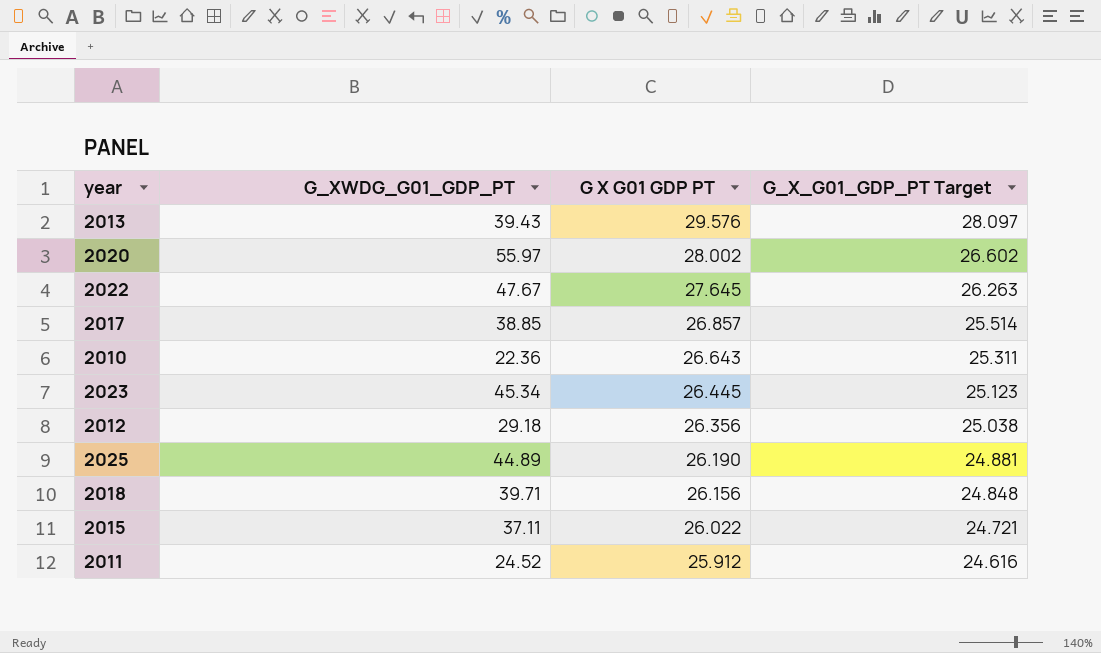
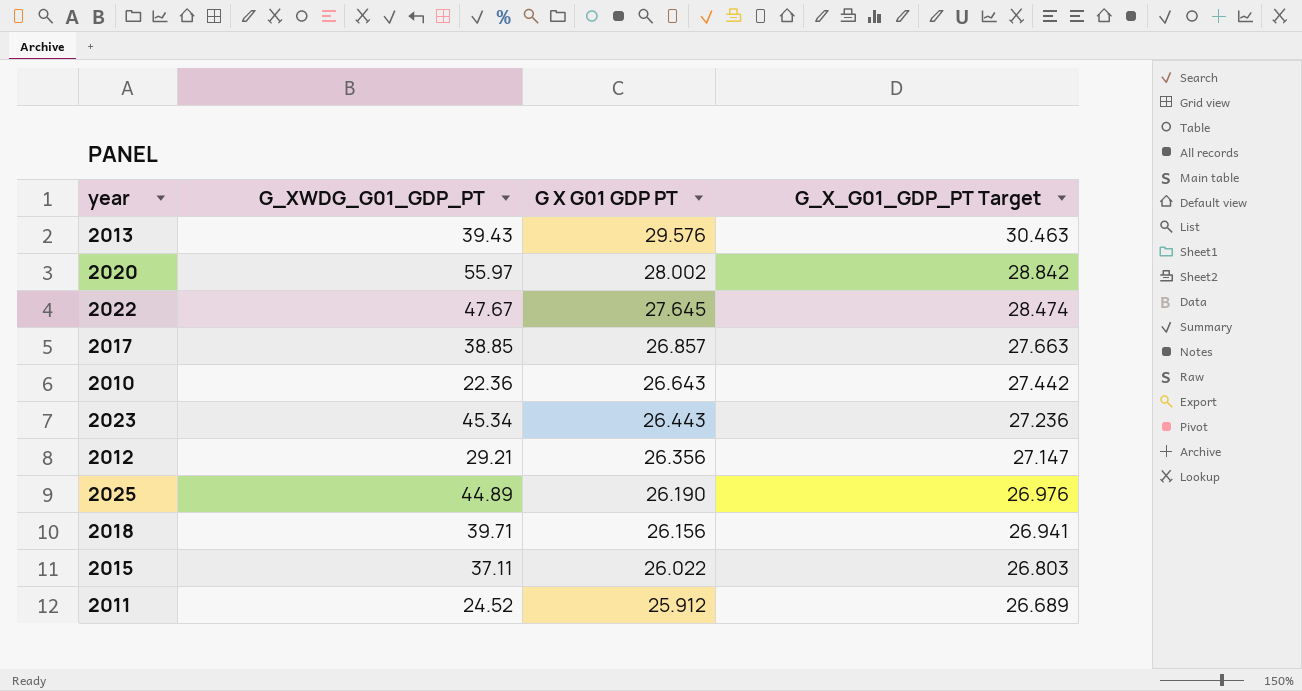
column G_X_G01_GDP_PT Target | formula: [G X G01 GDP PT] * 0.95 -> [G X G01 GDP PT] * 1.03
2023 | G X G01 GDP PT: 26.445 -> 26.443
2012 | G_XWDG_G01_GDP_PT: 29.18 -> 29.21

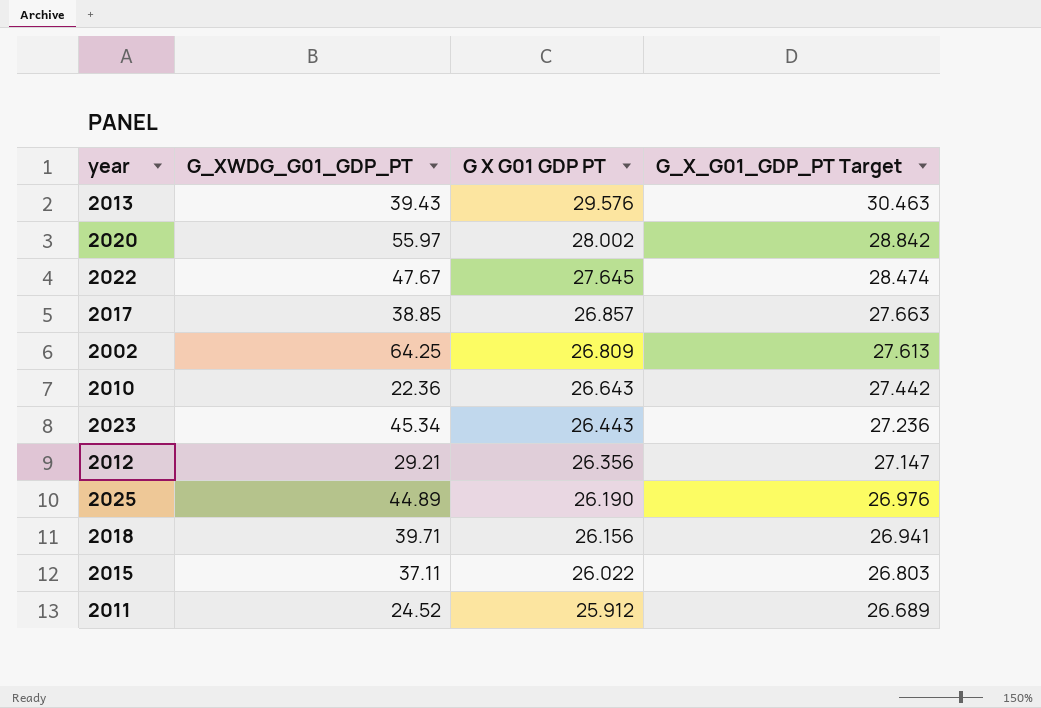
row 2002: none -> 64.25 | 26.809 | 27.613

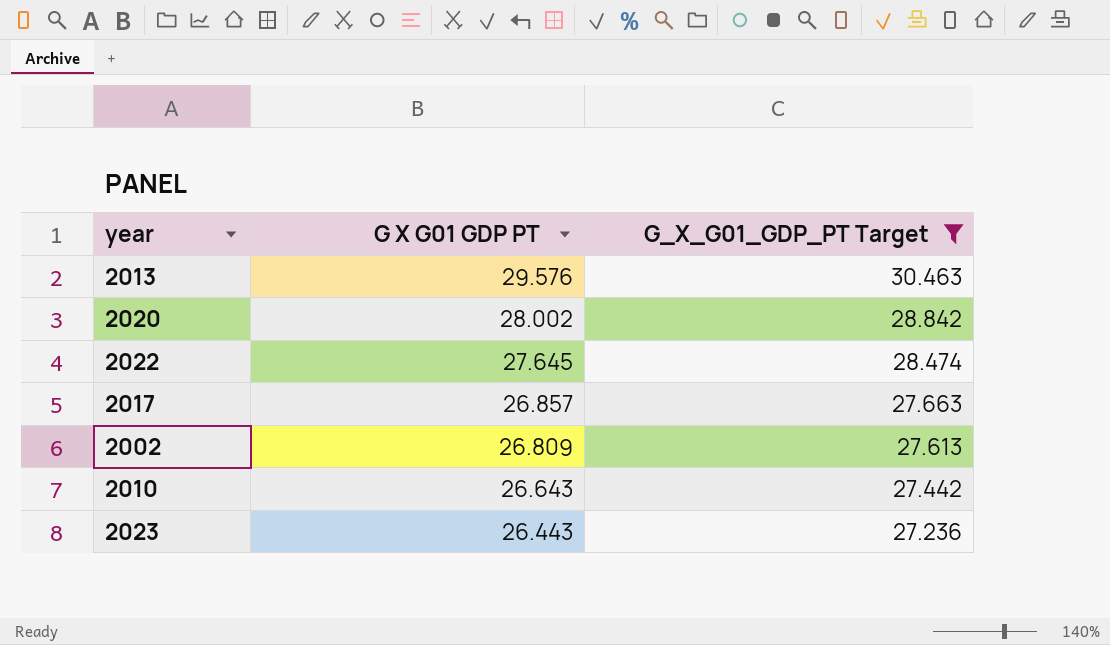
filter: none -> G_X_G01_GDP_PT Target >= 27.236
column G_XWDG_G01_GDP_PT | position: 2 -> none

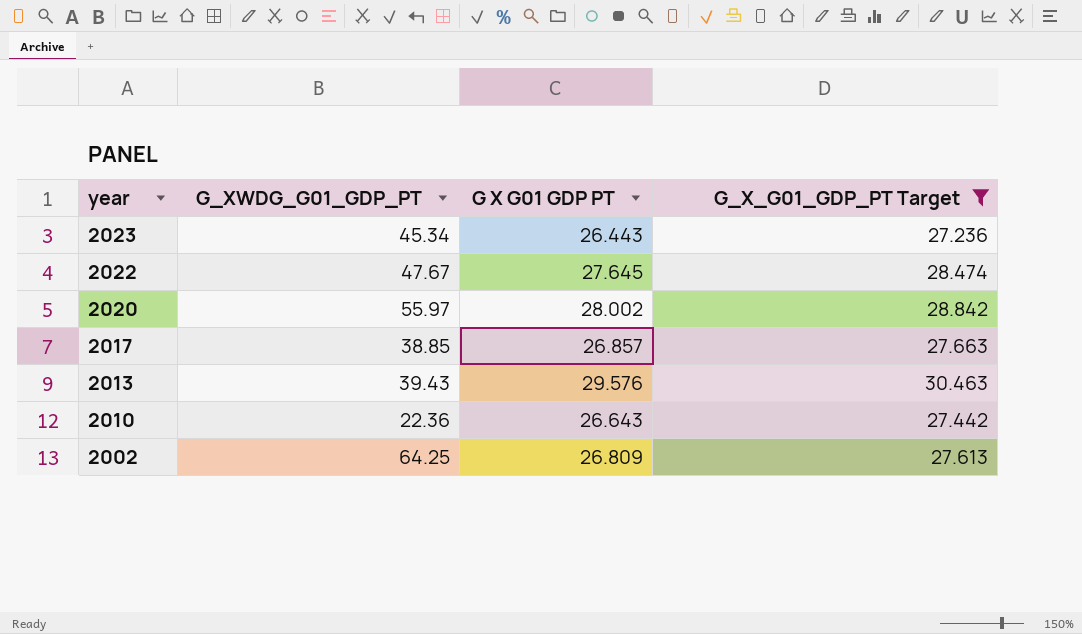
row order: G X G01 GDP PT descending -> year descending
column G_XWDG_G01_GDP_PT | position: none -> 2

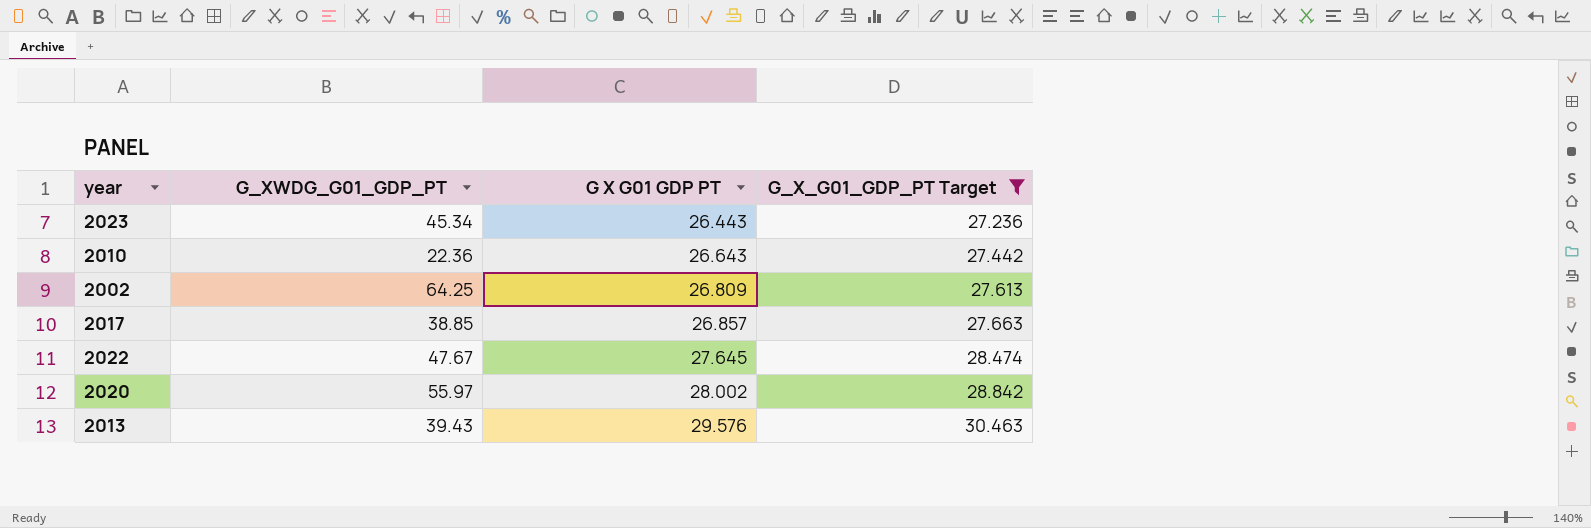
row order: year descending -> G X G01 GDP PT ascending

